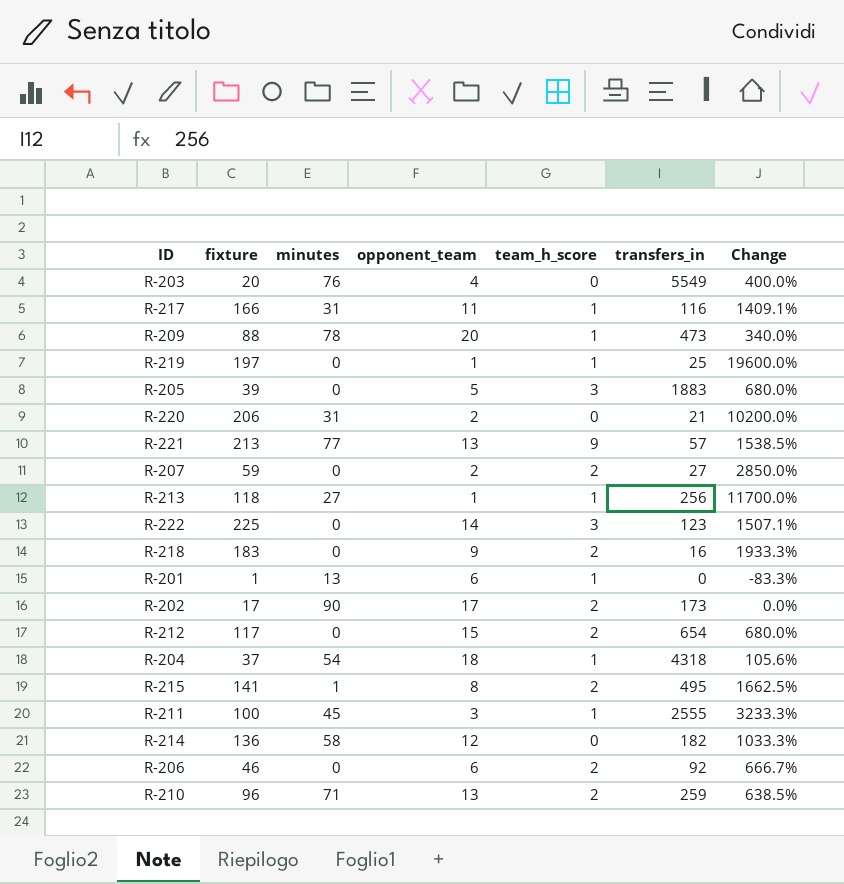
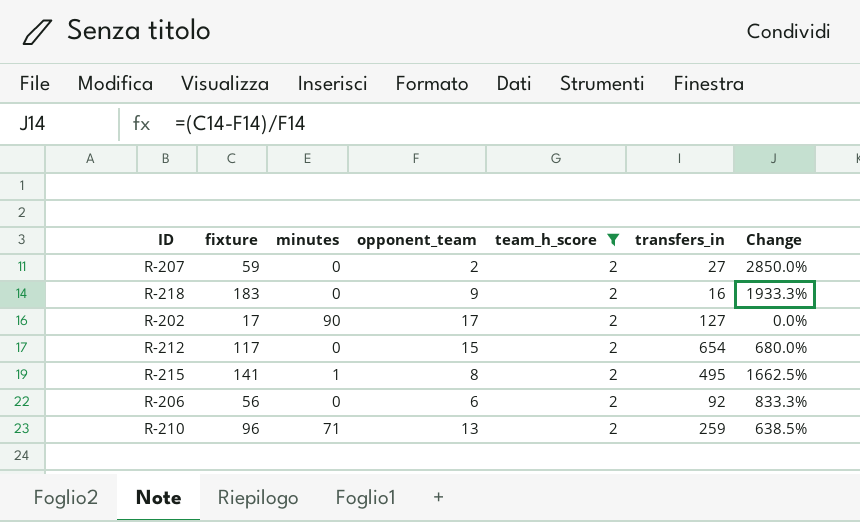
filter: none -> team_h_score = 2
R-202 | transfers_in: 173 -> 127
R-206 | fixture: 46 -> 56
R-206 | Change: 666.7% -> 833.3%

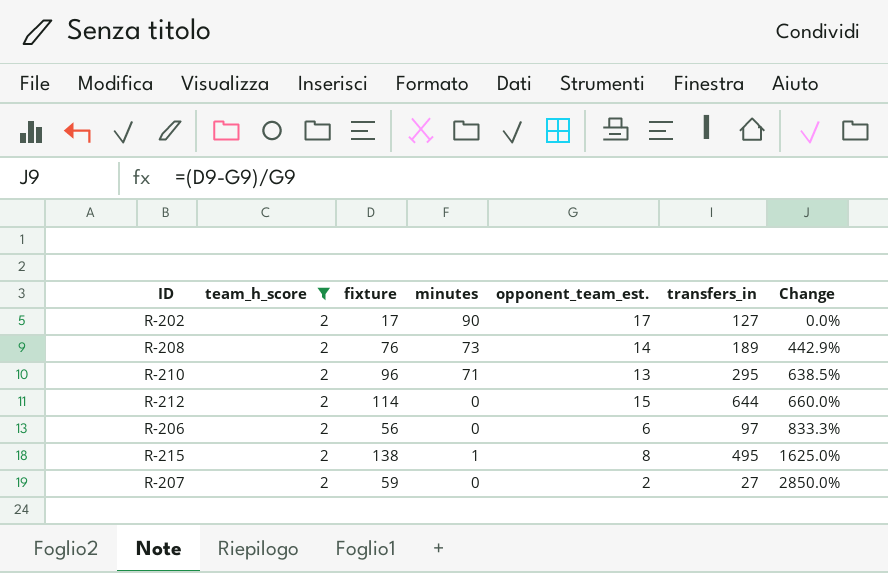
row order: none -> Change ascending
column team_h_score | position: 5 -> 2
column name: opponent_team -> opponent_team_est.
row R-218: 183 | 0 | 9 | 2 | 16 | 1933.3% -> none
row R-208: none -> 2 | 76 | 73 | 14 | 189 | 442.9%
R-210 | transfers_in: 259 -> 295
R-212 | fixture: 117 -> 114
R-212 | transfers_in: 654 -> 644
R-212 | Change: 680.0% -> 660.0%
R-206 | transfers_in: 92 -> 97
R-215 | fixture: 141 -> 138
R-215 | Change: 1662.5% -> 1625.0%

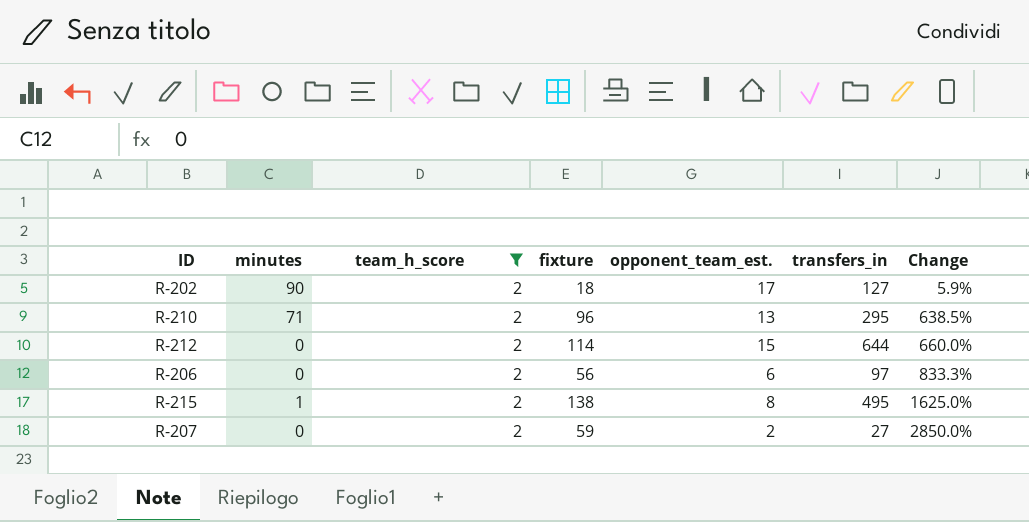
column minutes | position: 4 -> 2
row R-208: 2 | 76 | 73 | 14 | 189 | 442.9% -> none
R-202 | fixture: 17 -> 18
R-202 | Change: 0.0% -> 5.9%

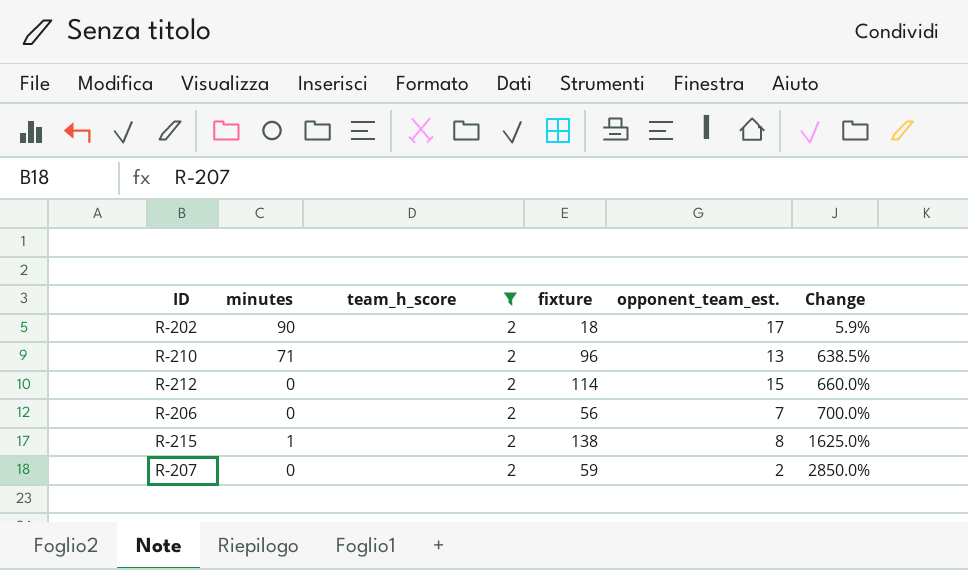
column transfers_in | position: 6 -> none
R-206 | opponent_team_est.: 6 -> 7
R-206 | Change: 833.3% -> 700.0%

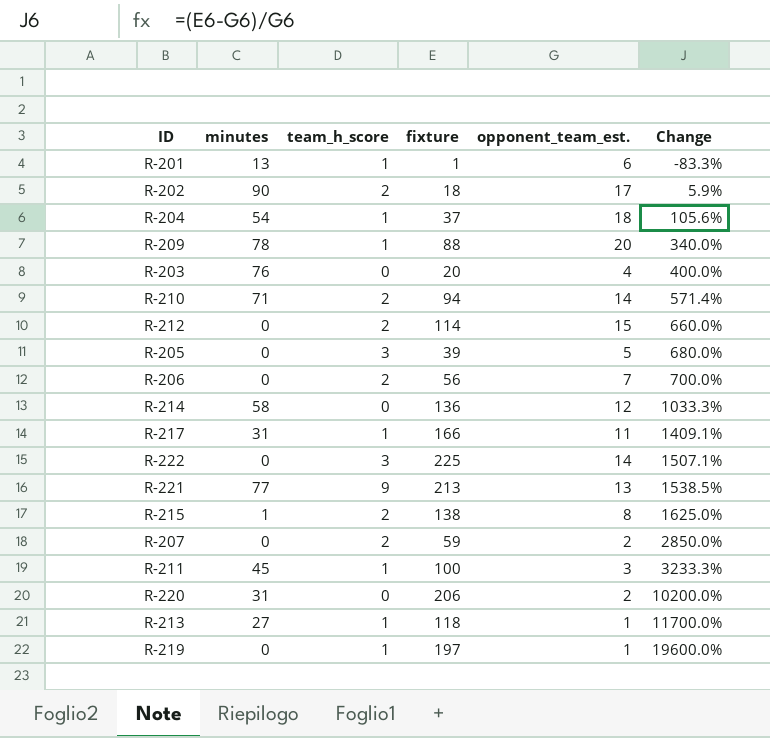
filter: team_h_score = 2 -> none
R-210 | fixture: 96 -> 94
R-210 | opponent_team_est.: 13 -> 14
R-210 | Change: 638.5% -> 571.4%

